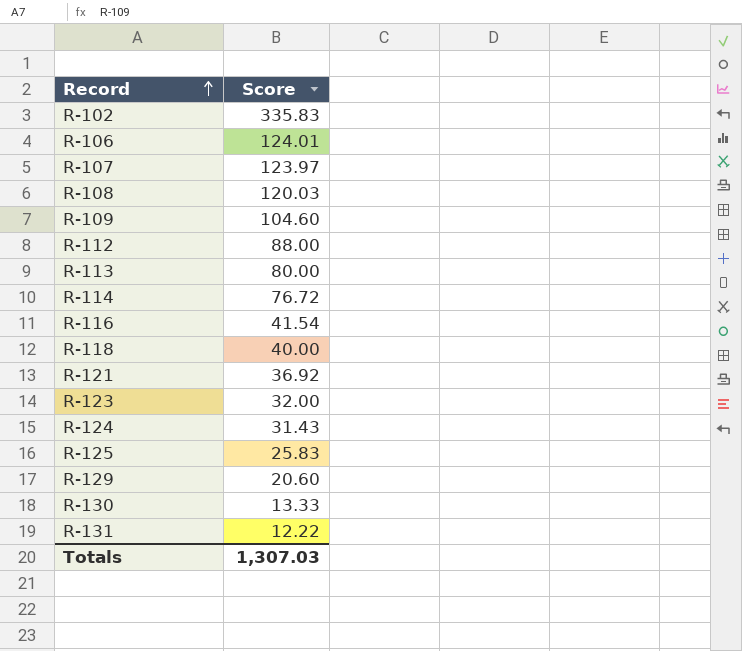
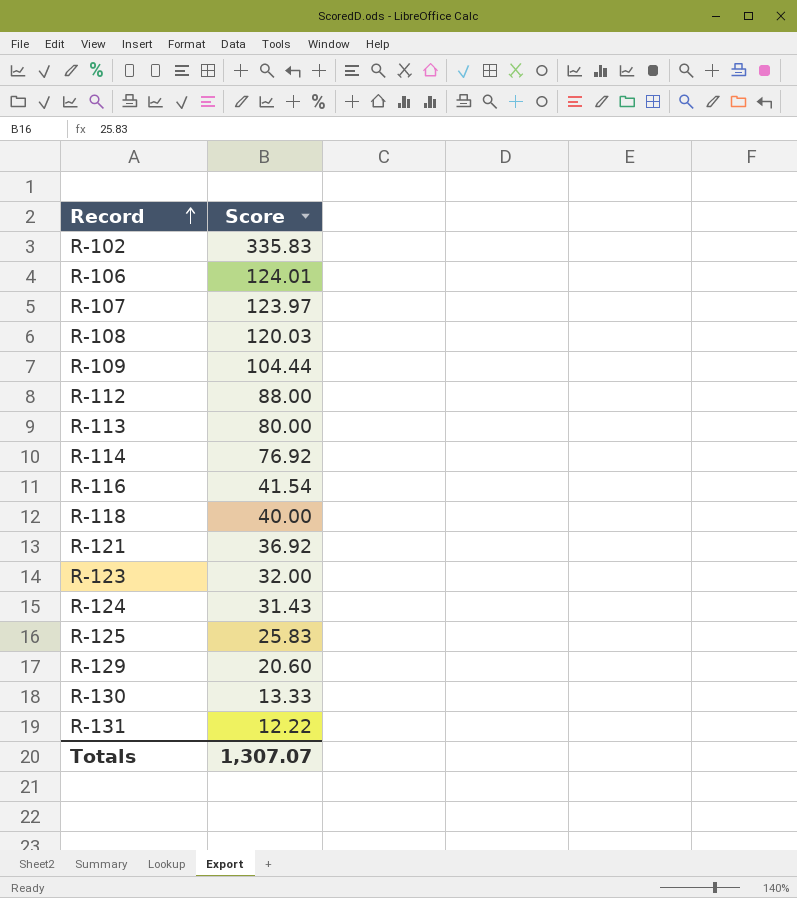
R-109 | Score: 104.60 -> 104.44
R-114 | Score: 76.72 -> 76.92
Totals | Score: 1,307.03 -> 1,307.07

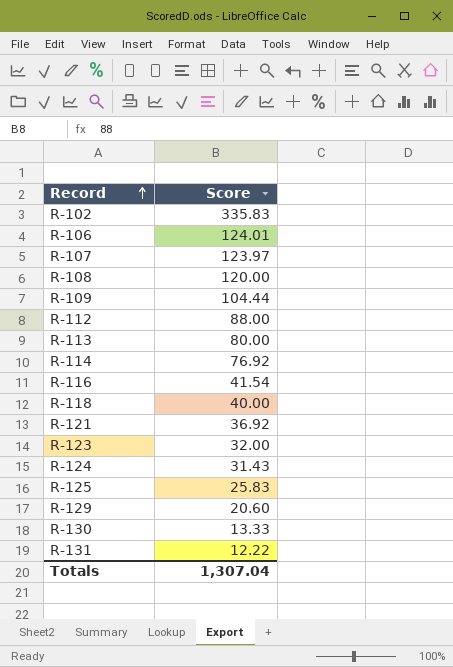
R-108 | Score: 120.03 -> 120.00
Totals | Score: 1,307.07 -> 1,307.04

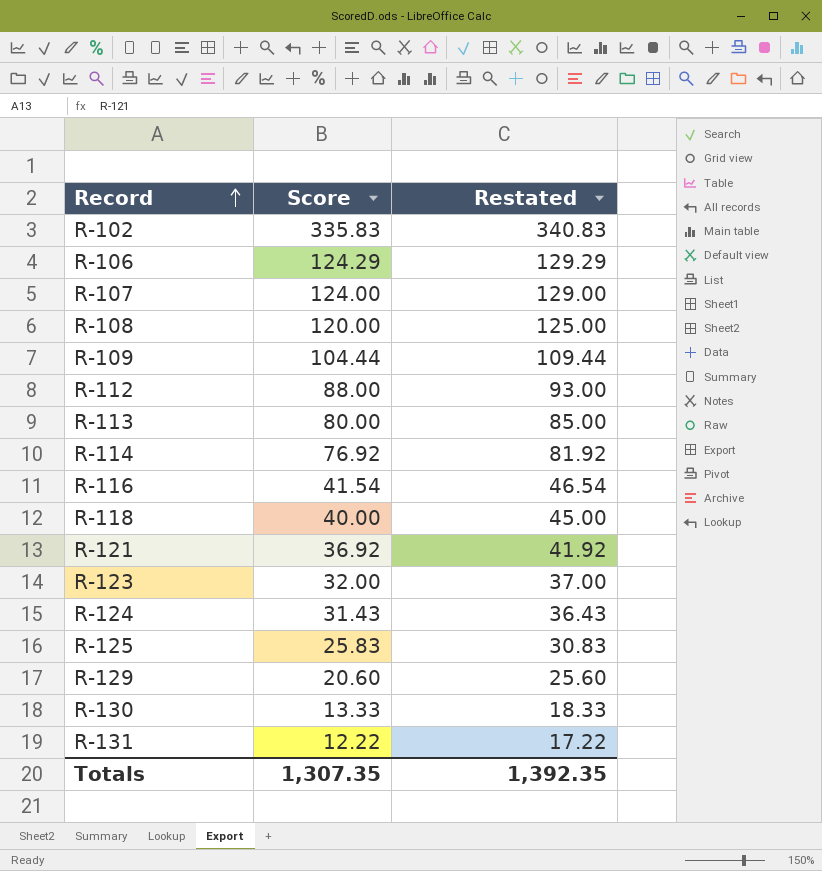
column Restated | formula: none -> [Score] + 5
R-106 | Score: 124.01 -> 124.29
R-107 | Score: 123.97 -> 124.00
Totals | Score: 1,307.04 -> 1,307.35

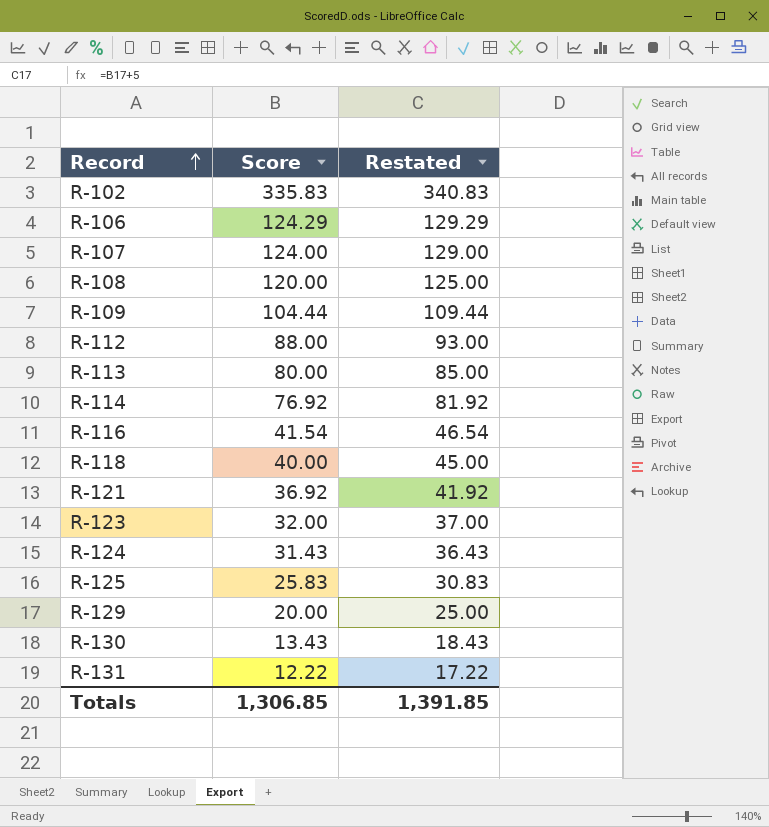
R-129 | Score: 20.60 -> 20.00
R-129 | Restated: 25.60 -> 25.00
R-130 | Score: 13.33 -> 13.43
R-130 | Restated: 18.33 -> 18.43
Totals | Score: 1,307.35 -> 1,306.85
Totals | Restated: 1,392.35 -> 1,391.85

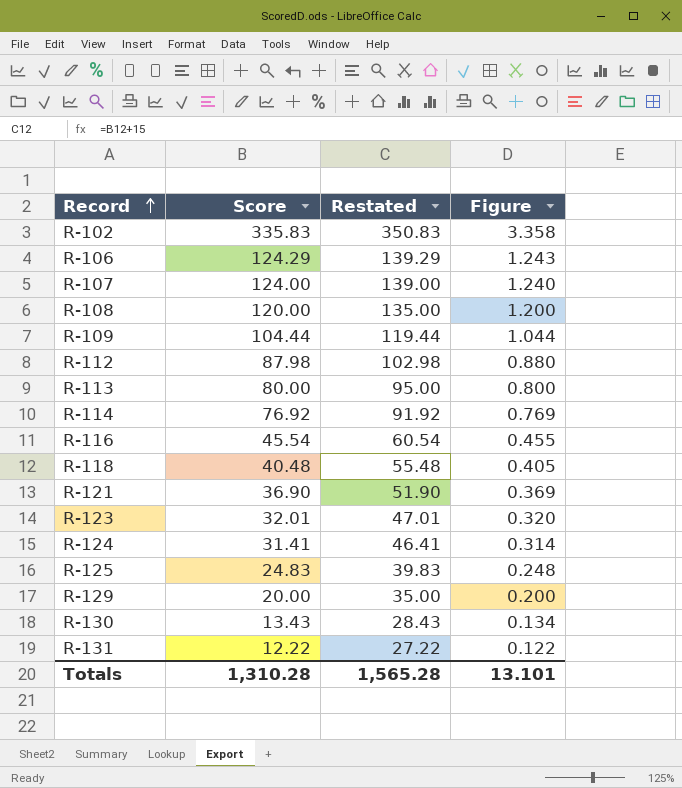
column Restated | formula: [Score] + 5 -> [Score] + 15
column Figure | formula: none -> [Score] * 0.01
R-112 | Score: 88.00 -> 87.98
R-116 | Score: 41.54 -> 45.54
R-118 | Score: 40.00 -> 40.48
R-121 | Score: 36.92 -> 36.90
R-123 | Score: 32.00 -> 32.01
R-124 | Score: 31.43 -> 31.41
R-125 | Score: 25.83 -> 24.83
Totals | Score: 1,306.85 -> 1,310.28
Totals | Restated: 1,391.85 -> 1,565.28

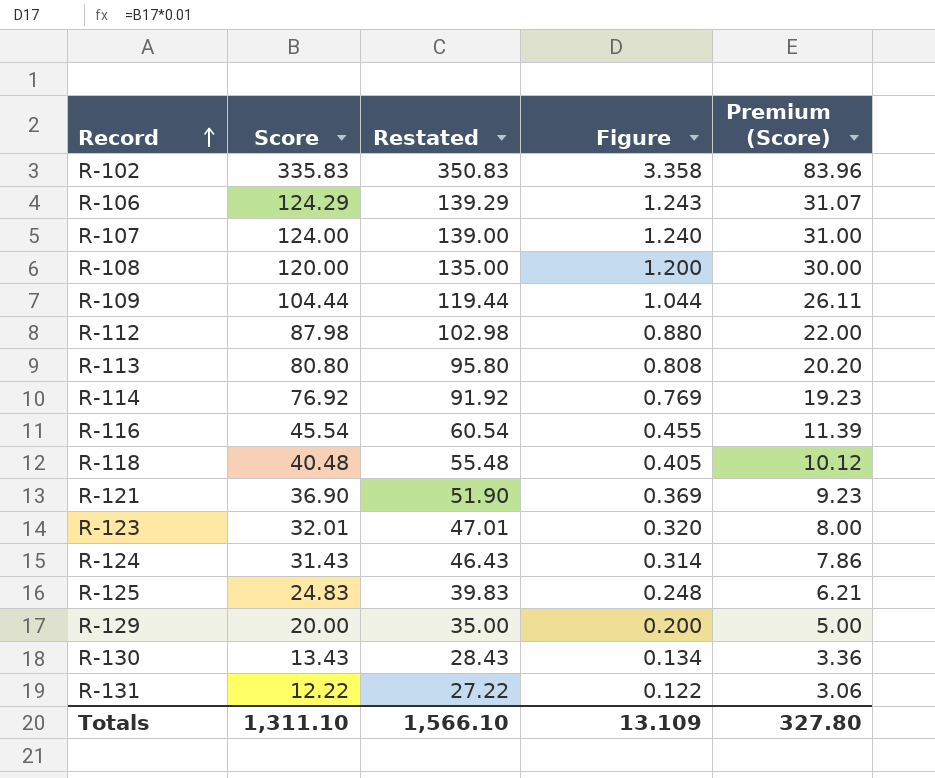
column Premium (Score) | formula: none -> [Score] * 0.25
R-113 | Score: 80.00 -> 80.80
R-113 | Restated: 95.00 -> 95.80
R-113 | Figure: 0.800 -> 0.808
R-124 | Score: 31.41 -> 31.43
R-124 | Restated: 46.41 -> 46.43
Totals | Score: 1,310.28 -> 1,311.10
Totals | Restated: 1,565.28 -> 1,566.10
Totals | Figure: 13.101 -> 13.109

